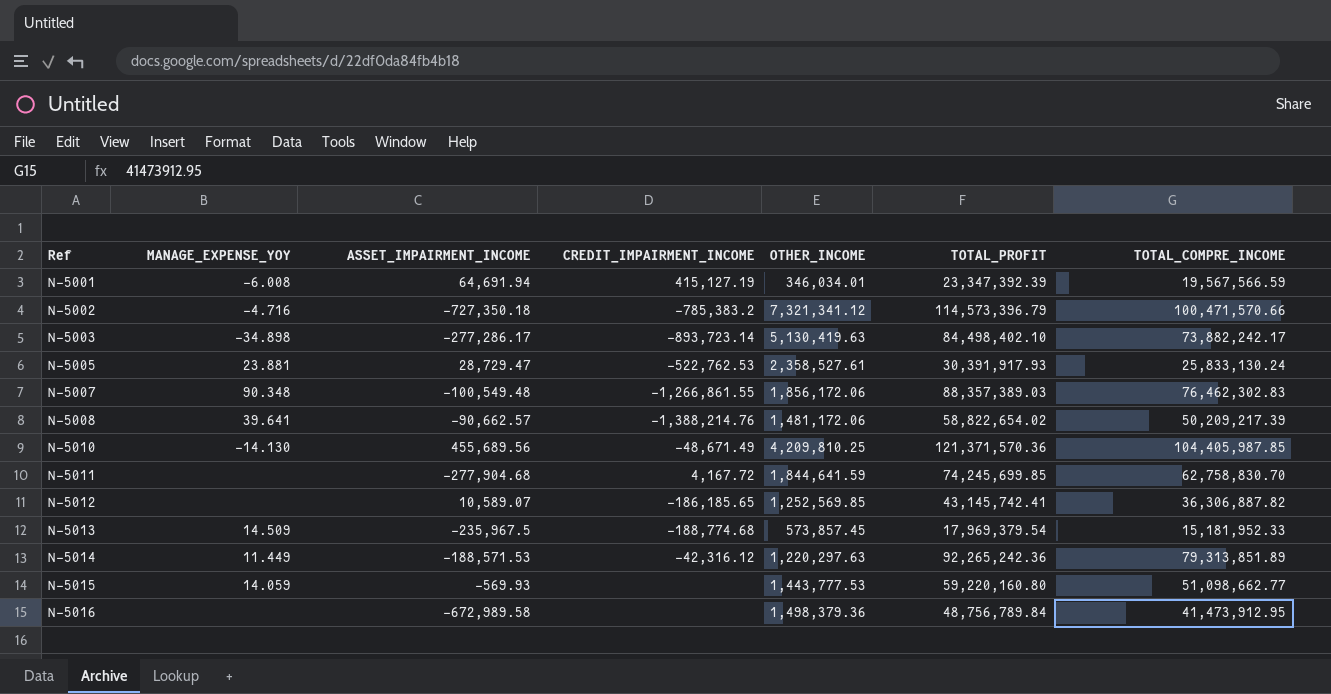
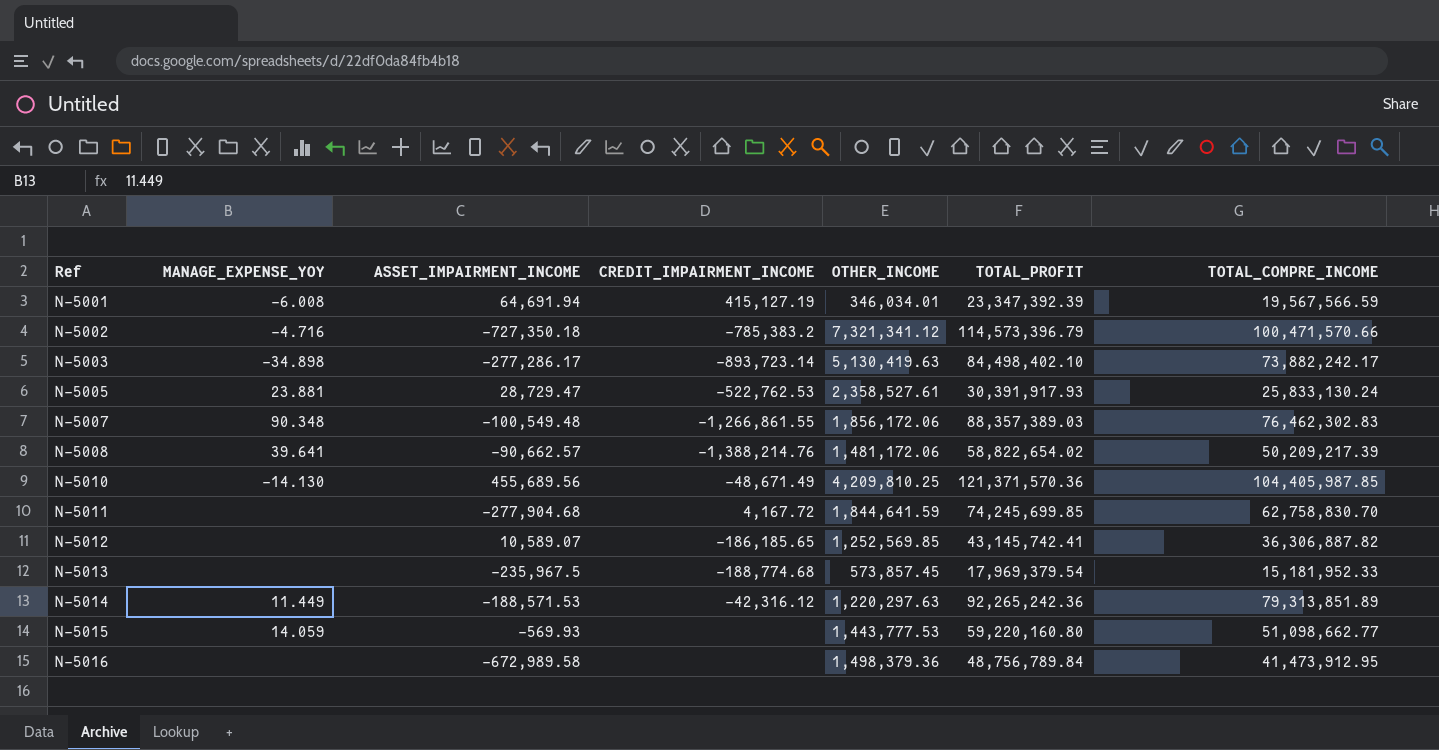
N-5013 | MANAGE_EXPENSE_YOY: 14.509 -> none

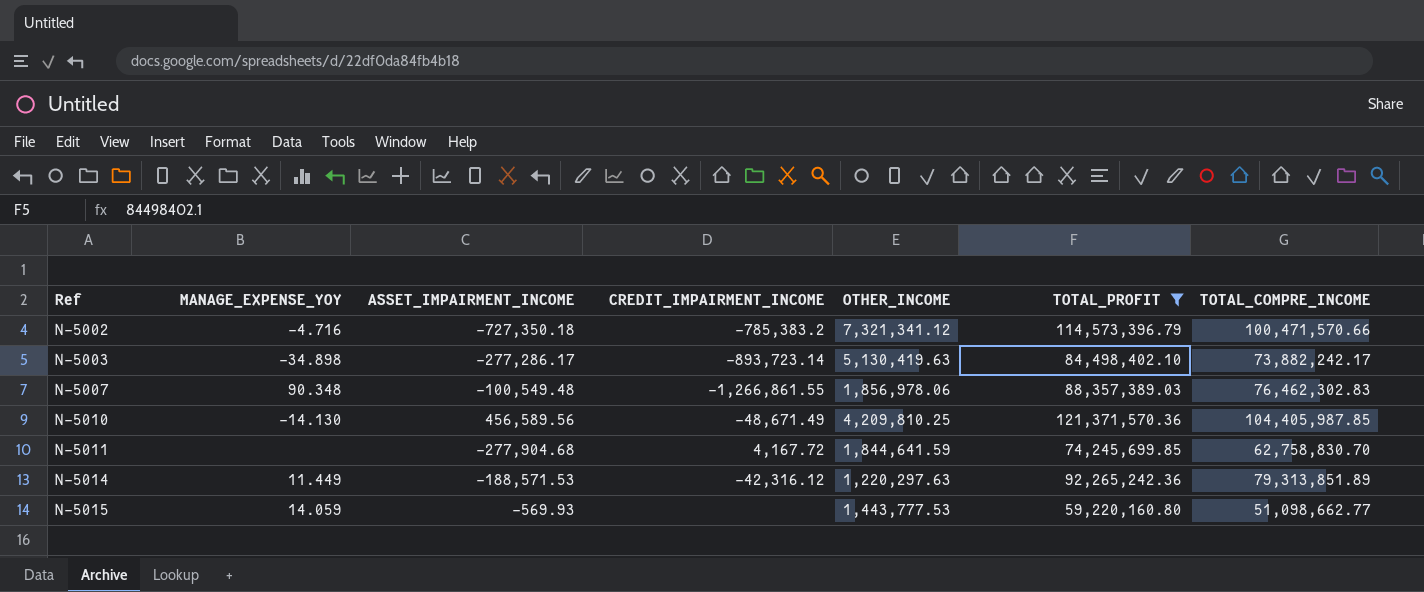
filter: none -> TOTAL_PROFIT >= 59,220,160.80
N-5007 | OTHER_INCOME: 1,856,172.06 -> 1,856,978.06
N-5010 | ASSET_IMPAIRMENT_INCOME: 455,689.56 -> 456,589.56

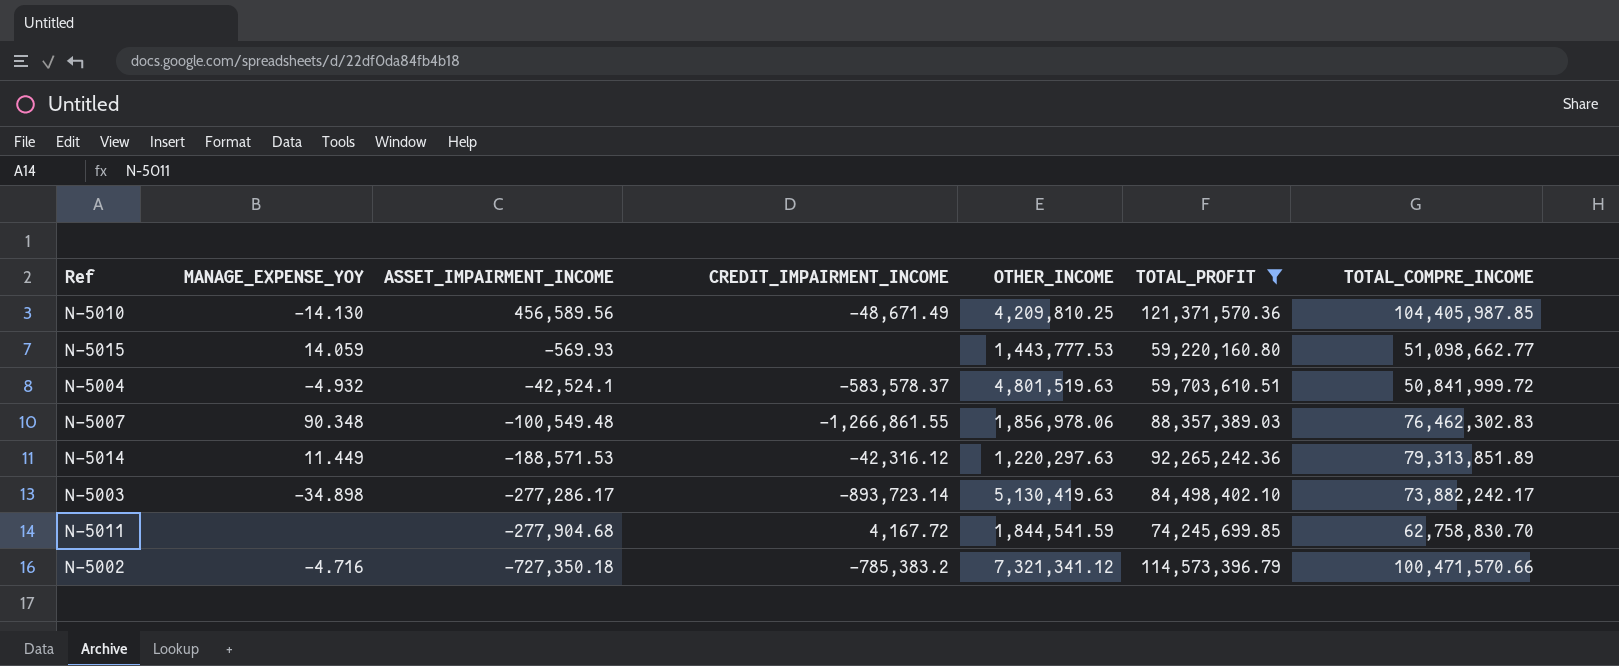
row order: Ref ascending -> ASSET_IMPAIRMENT_INCOME descending
row N-5004: none -> -4.932 | -42,524.1 | -583,578.37 | 4,801,519.63 | 59,703,610.51 | 50,841,999.72
N-5011 | OTHER_INCOME: 1,844,641.59 -> 1,844,541.59

